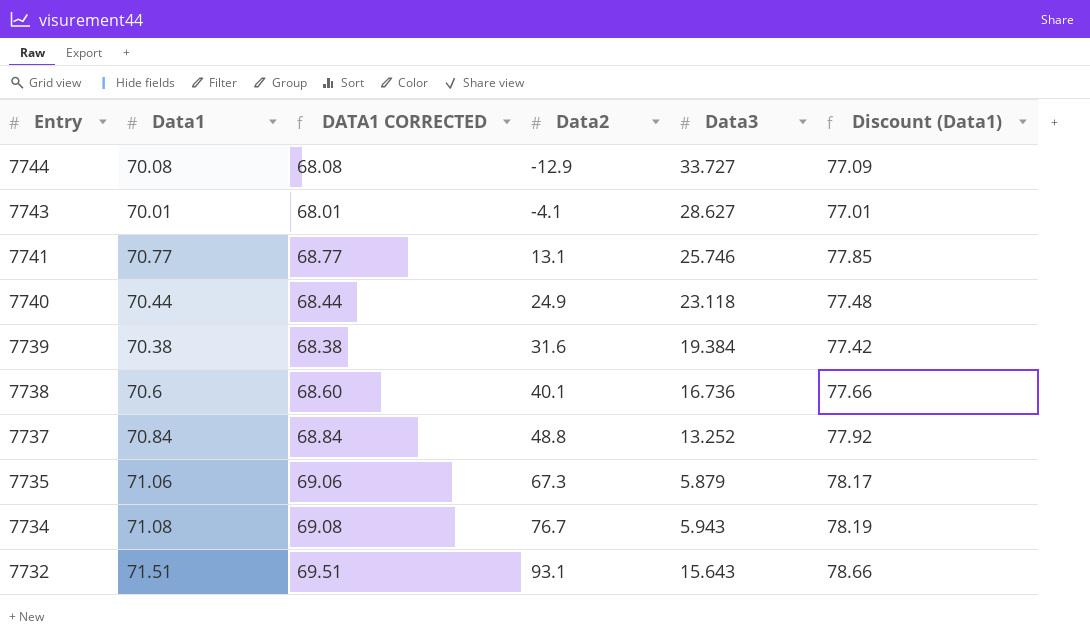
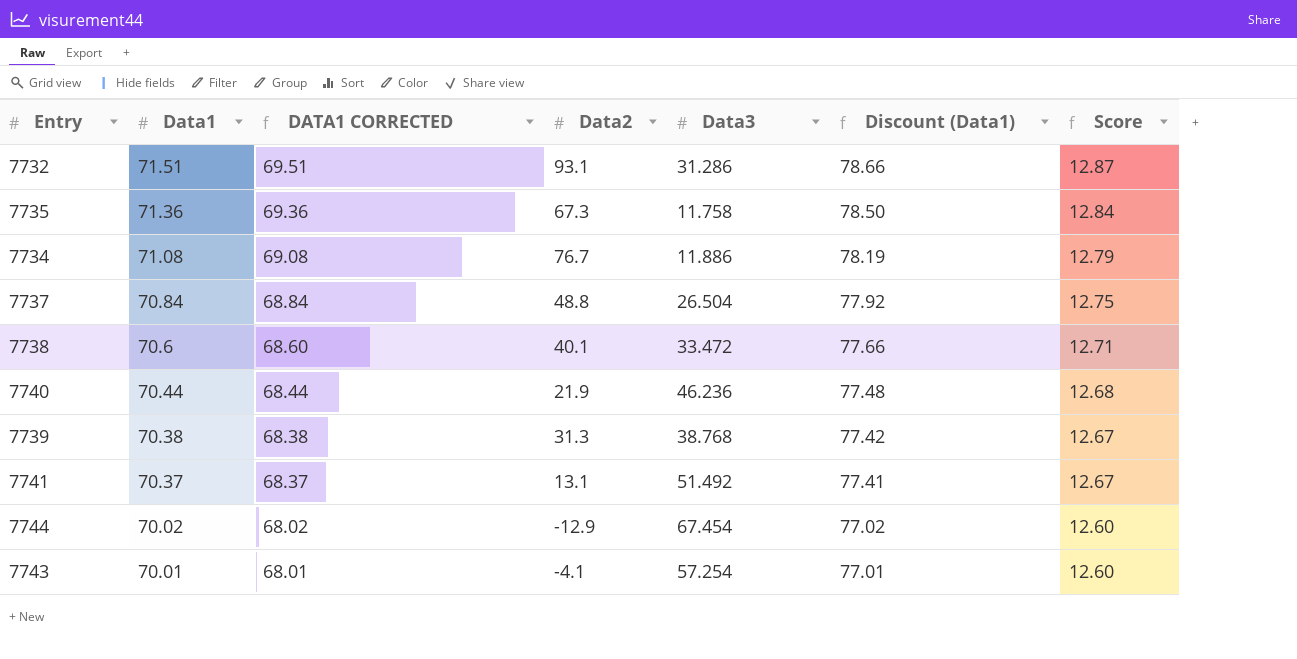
row order: Entry descending -> Data1 descending
column Score | formula: none -> [Data1] * 0.18
7732 | Data3: 15.643 -> 31.286
7735 | Data1: 71.06 -> 71.36
7735 | DATA1 CORRECTED: 69.06 -> 69.36
7735 | Data3: 5.879 -> 11.758
7735 | Discount (Data1): 78.17 -> 78.50
7734 | Data3: 5.943 -> 11.886
7737 | Data3: 13.252 -> 26.504
7738 | Data3: 16.736 -> 33.472
7740 | Data2: 24.9 -> 21.9
7740 | Data3: 23.118 -> 46.236
7739 | Data2: 31.6 -> 31.3
7739 | Data3: 19.384 -> 38.768
7741 | Data1: 70.77 -> 70.37
7741 | DATA1 CORRECTED: 68.77 -> 68.37
7741 | Data3: 25.746 -> 51.492
7741 | Discount (Data1): 77.85 -> 77.41
7744 | Data1: 70.08 -> 70.02
7744 | DATA1 CORRECTED: 68.08 -> 68.02
7744 | Data3: 33.727 -> 67.454
7744 | Discount (Data1): 77.09 -> 77.02
7743 | Data3: 28.627 -> 57.254

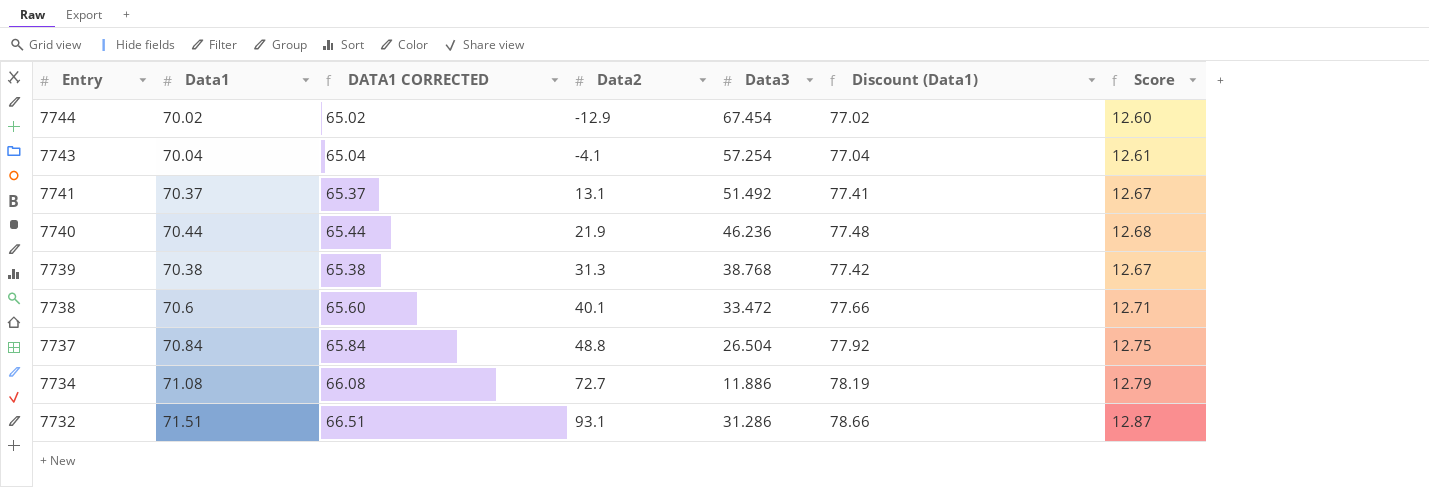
row order: Data1 descending -> Entry descending
column DATA1 CORRECTED | formula: [Data1] - 2 -> [Data1] - 5
row 7735: 71.36 | 69.36 | 67.3 | 11.758 | 78.50 | 12.84 -> none
7743 | Data1: 70.01 -> 70.04
7743 | Discount (Data1): 77.01 -> 77.04
7743 | Score: 12.60 -> 12.61
7734 | Data2: 76.7 -> 72.7

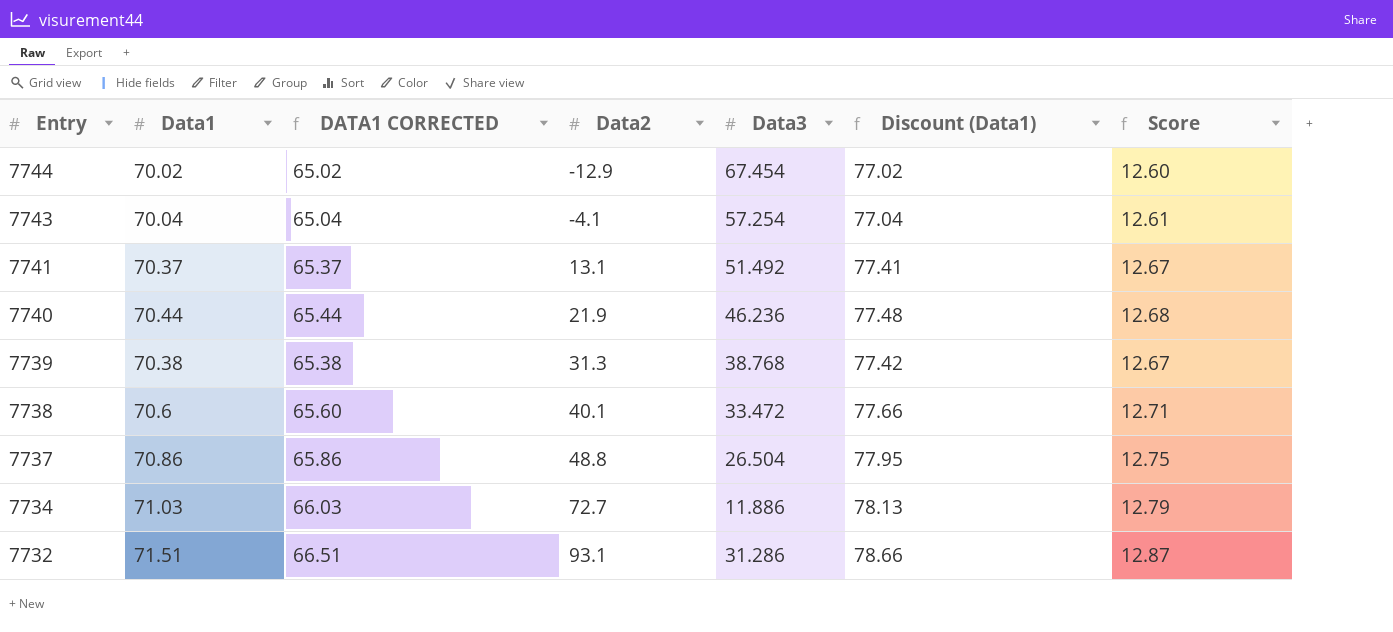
7737 | Data1: 70.84 -> 70.86
7737 | DATA1 CORRECTED: 65.84 -> 65.86
7737 | Discount (Data1): 77.92 -> 77.95
7734 | Data1: 71.08 -> 71.03
7734 | DATA1 CORRECTED: 66.08 -> 66.03
7734 | Discount (Data1): 78.19 -> 78.13

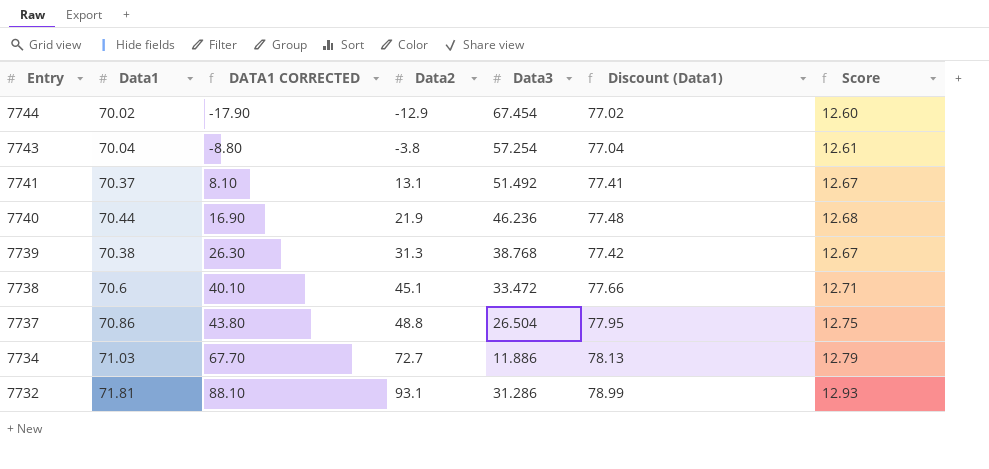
column DATA1 CORRECTED | formula: [Data1] - 5 -> [Data2] - 5
7743 | Data2: -4.1 -> -3.8
7738 | Data2: 40.1 -> 45.1
7732 | Data1: 71.51 -> 71.81
7732 | Discount (Data1): 78.66 -> 78.99
7732 | Score: 12.87 -> 12.93

